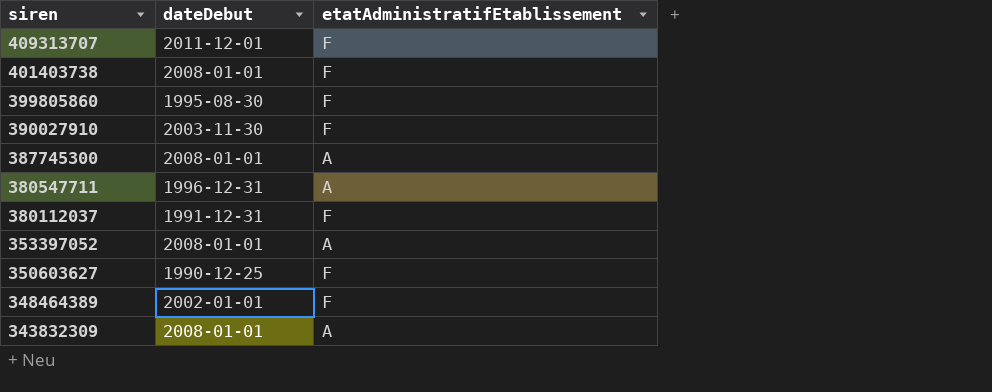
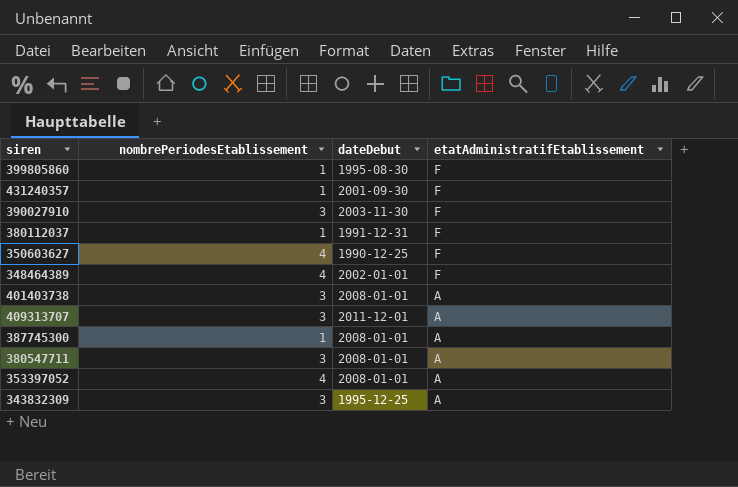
row order: siren descending -> etatAdministratifEtablissement descending
column nombrePeriodesEtablissement | position: none -> 2
row 431240357: none -> 1 | 2001-09-30 | F
401403738 | etatAdministratifEtablissement: F -> A
409313707 | etatAdministratifEtablissement: F -> A
380547711 | dateDebut: 1996-12-31 -> 2008-01-01
343832309 | dateDebut: 2008-01-01 -> 1995-12-25

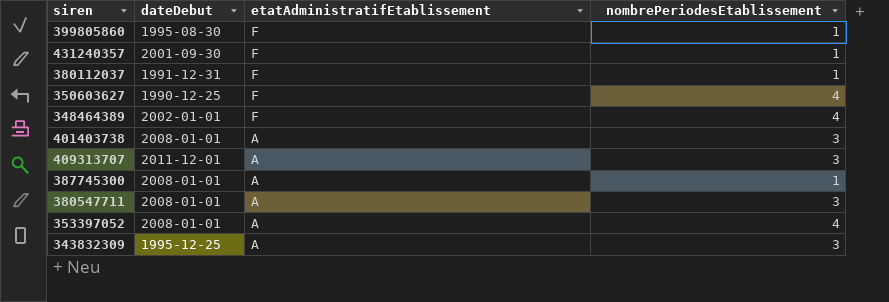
column nombrePeriodesEtablissement | position: 2 -> 4
row 390027910: 3 | 2003-11-30 | F -> none

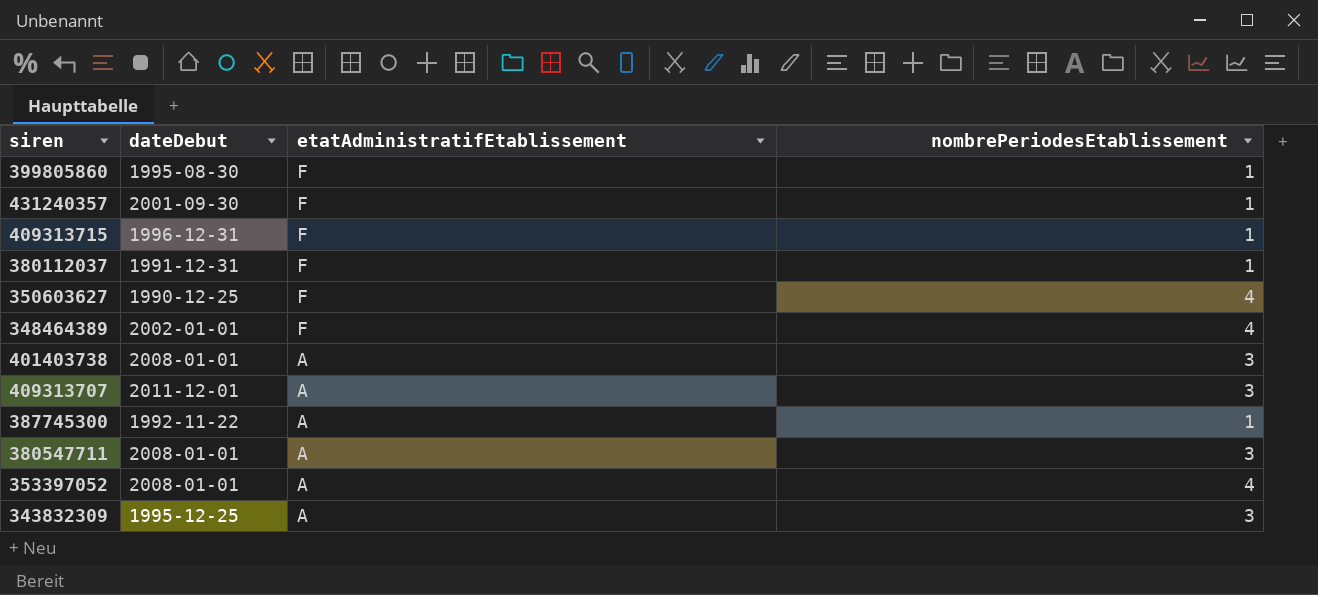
row 409313715: none -> 1996-12-31 | F | 1
387745300 | dateDebut: 2008-01-01 -> 1992-11-22

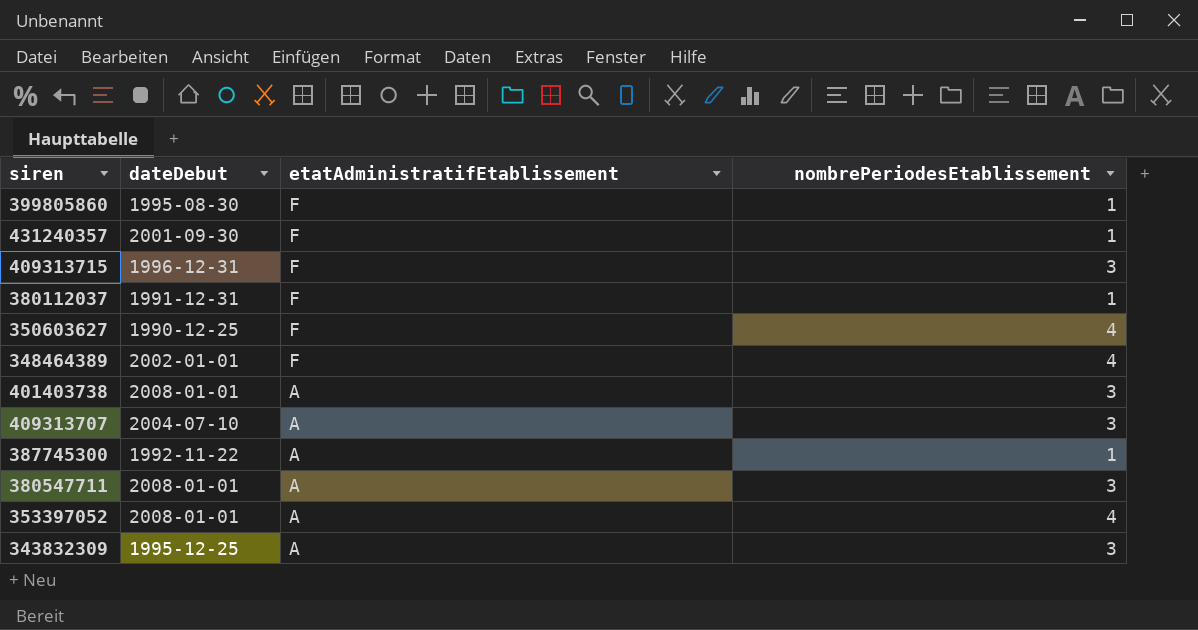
409313715 | nombrePeriodesEtablissement: 1 -> 3
409313707 | dateDebut: 2011-12-01 -> 2004-07-10

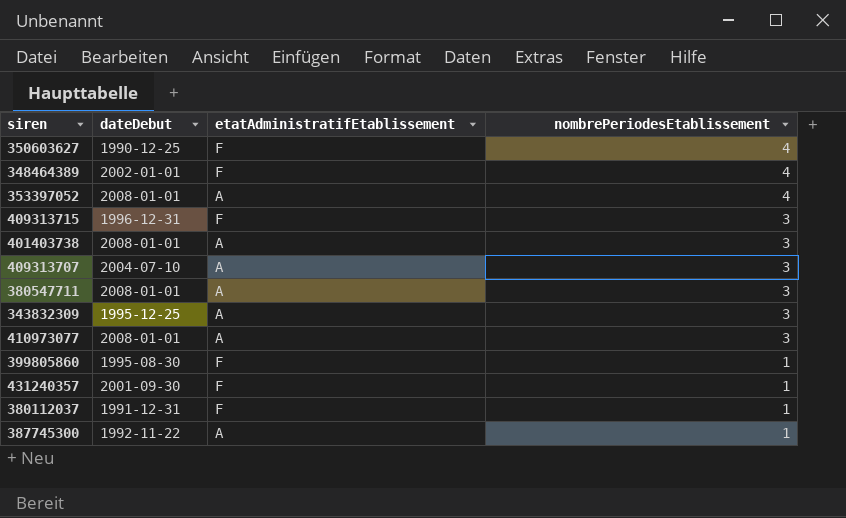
row order: etatAdministratifEtablissement descending -> nombrePeriodesEtablissement descending
row 410973077: none -> 2008-01-01 | A | 3

